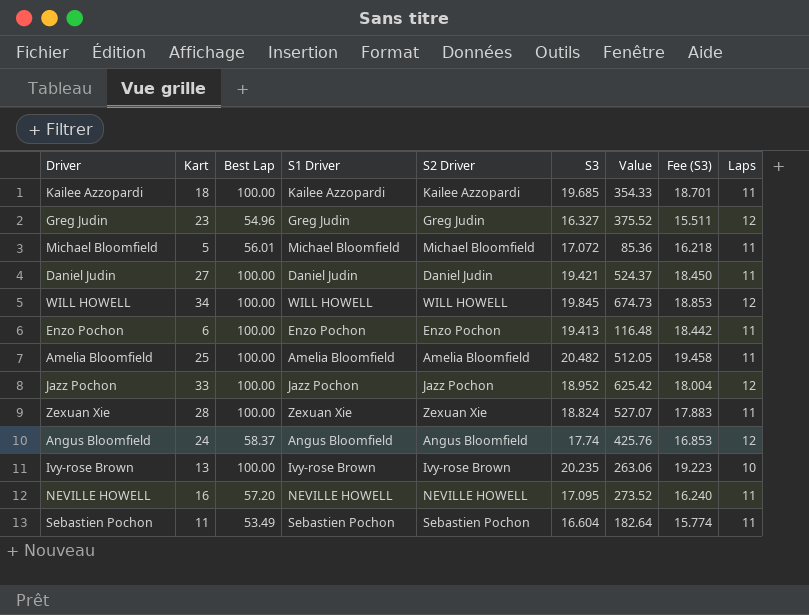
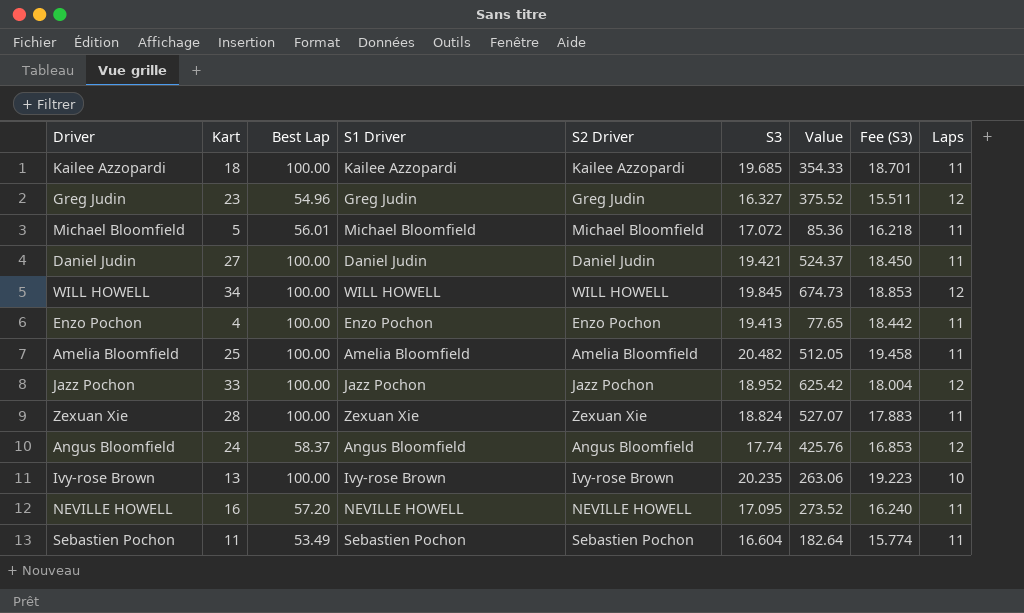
Enzo Pochon | Kart: 6 -> 4
Enzo Pochon | Value: 116.48 -> 77.65

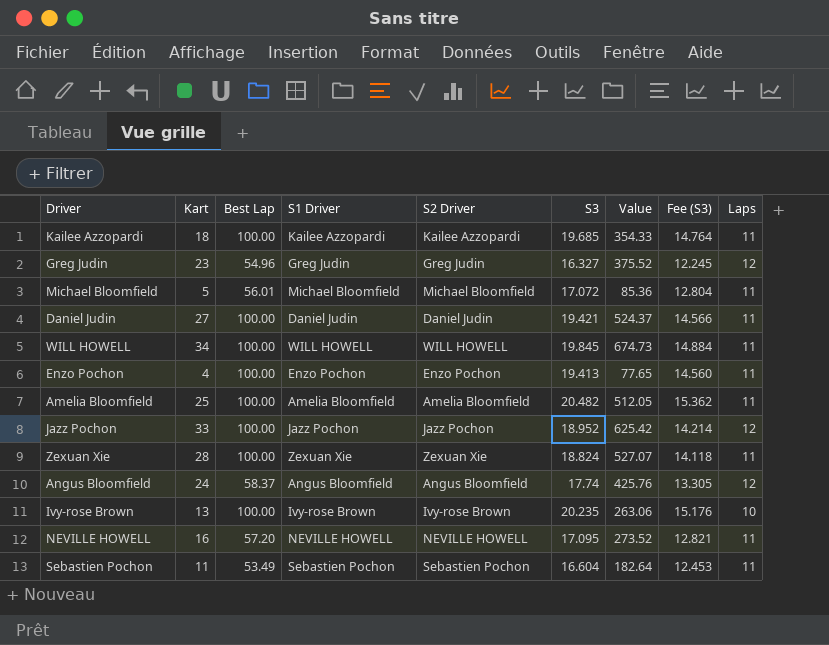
column Fee (S3) | formula: [S3] * 0.95 -> [S3] * 0.75
WILL HOWELL | Laps: 12 -> 11

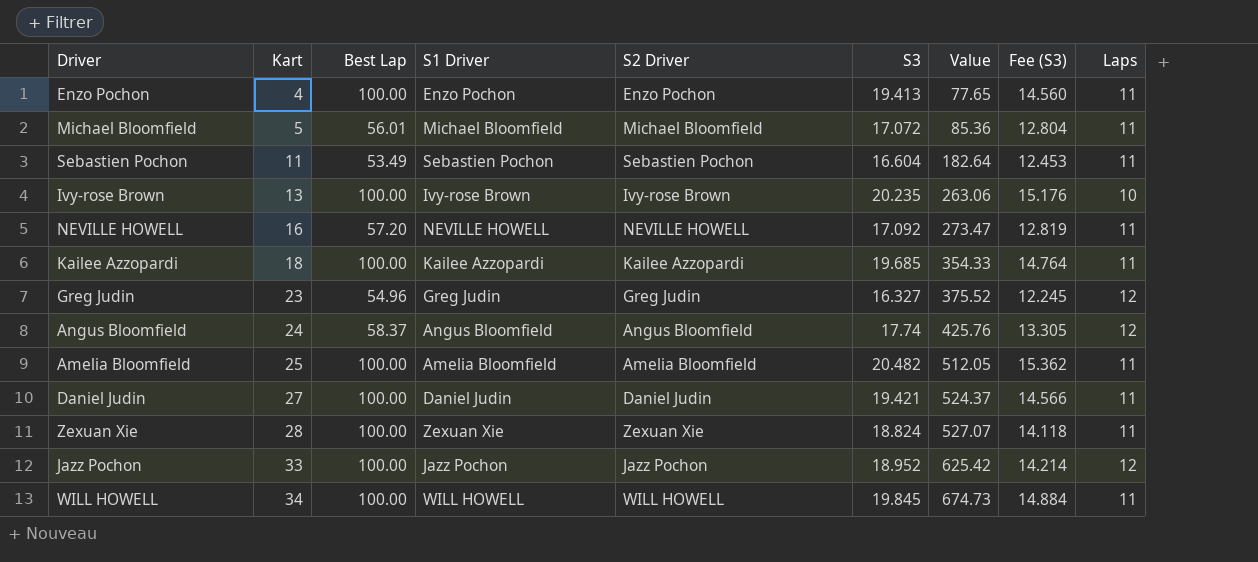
row order: none -> Kart ascending
NEVILLE HOWELL | S3: 17.095 -> 17.092
NEVILLE HOWELL | Value: 273.52 -> 273.47
NEVILLE HOWELL | Fee (S3): 12.821 -> 12.819

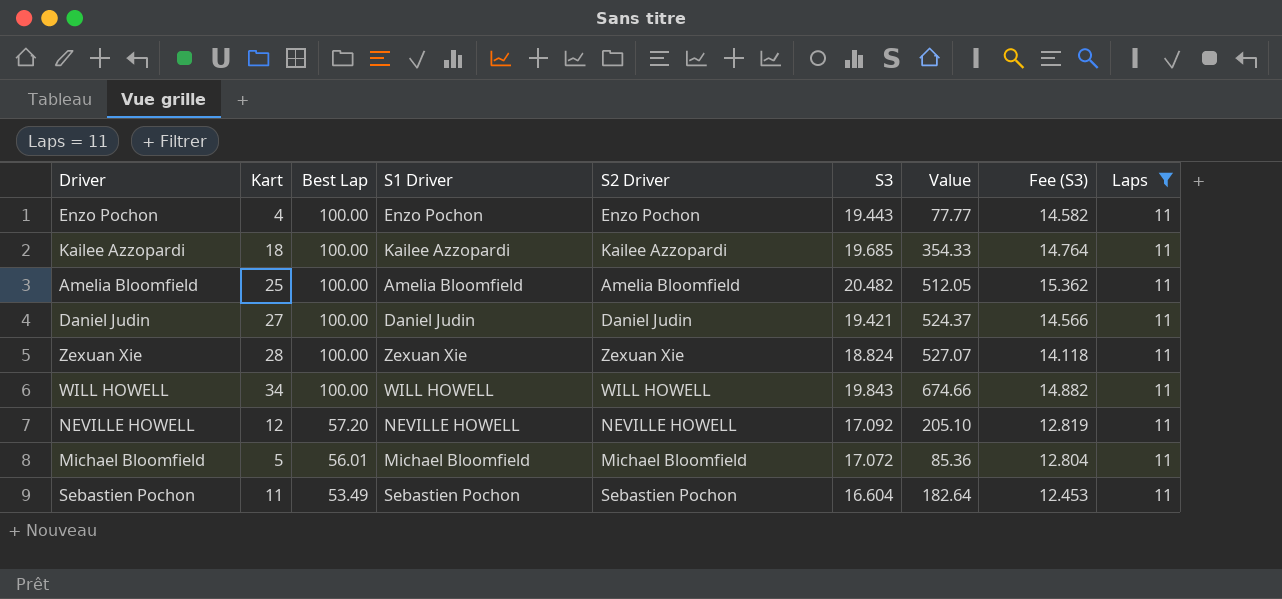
filter: none -> Laps = 11
row order: Kart ascending -> Best Lap descending
Enzo Pochon | S3: 19.413 -> 19.443
Enzo Pochon | Value: 77.65 -> 77.77
Enzo Pochon | Fee (S3): 14.560 -> 14.582
WILL HOWELL | S3: 19.845 -> 19.843
WILL HOWELL | Value: 674.73 -> 674.66
WILL HOWELL | Fee (S3): 14.884 -> 14.882
NEVILLE HOWELL | Kart: 16 -> 12
NEVILLE HOWELL | Value: 273.47 -> 205.10

